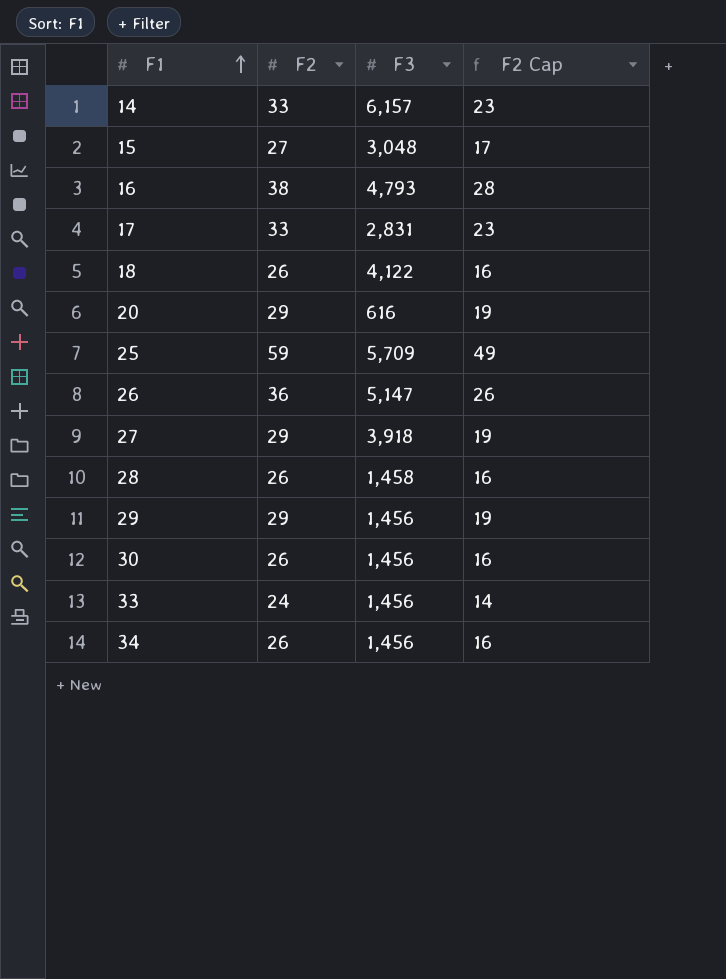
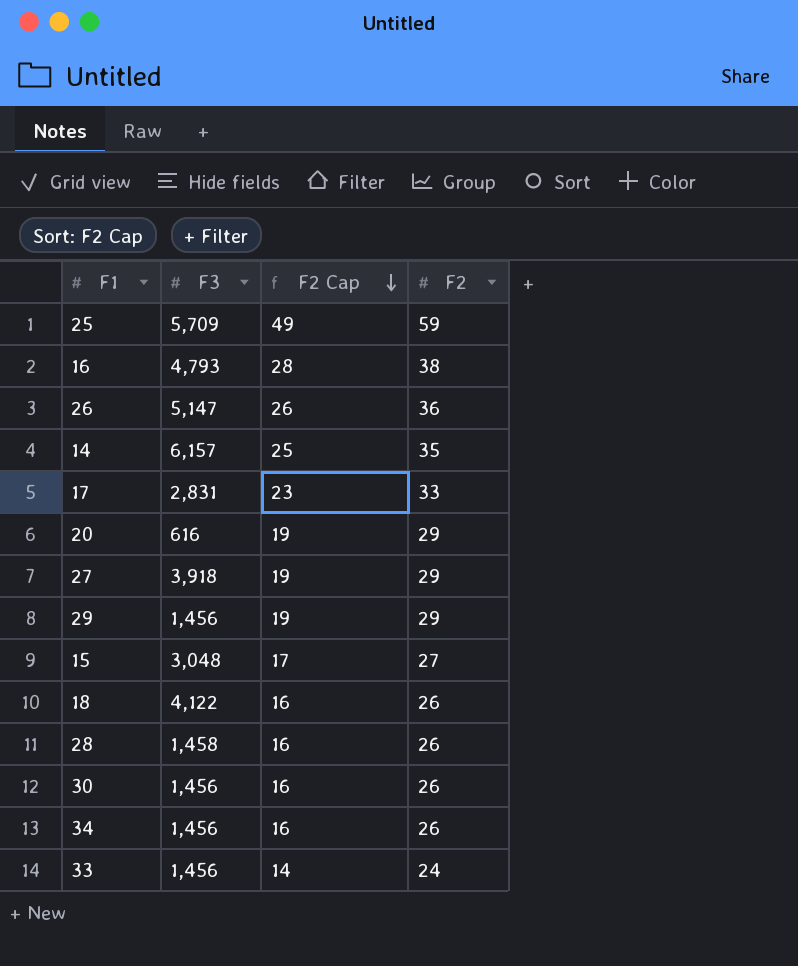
row order: F1 ascending -> F2 Cap descending
column F2 | position: 2 -> 4
14 | F2 Cap: 23 -> 25
14 | F2: 33 -> 35

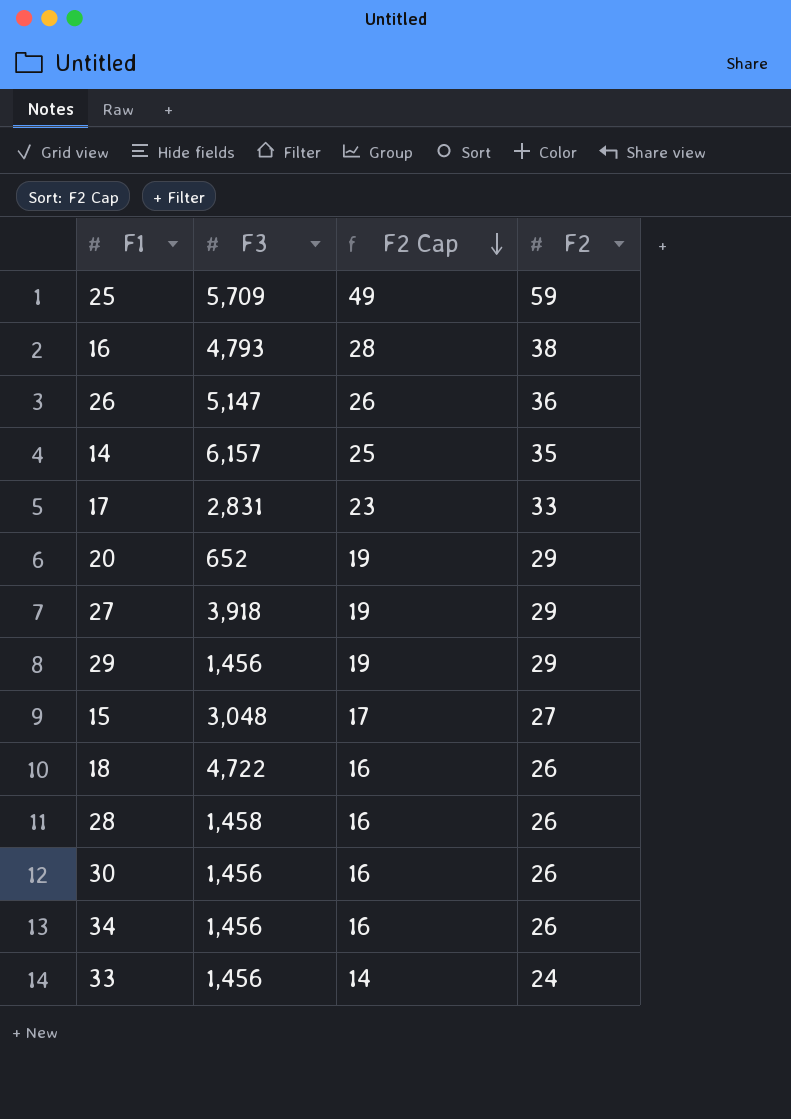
20 | F3: 616 -> 652
18 | F3: 4,122 -> 4,722

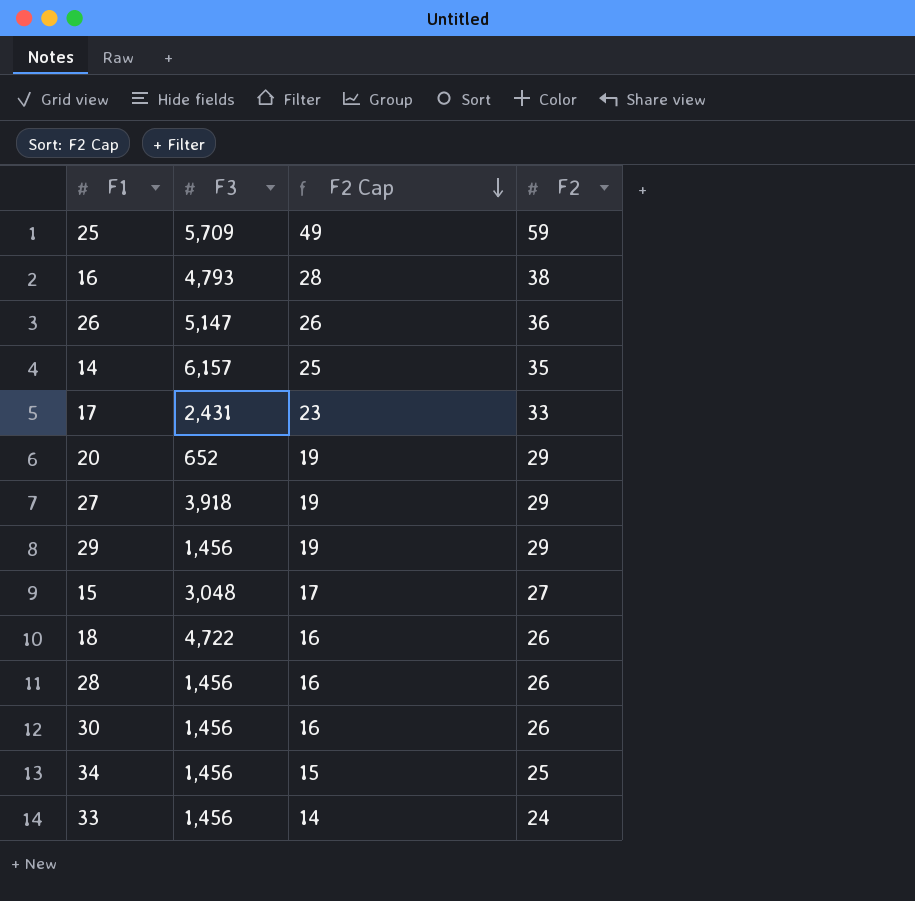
17 | F3: 2,831 -> 2,431
28 | F3: 1,458 -> 1,456
34 | F2 Cap: 16 -> 15
34 | F2: 26 -> 25

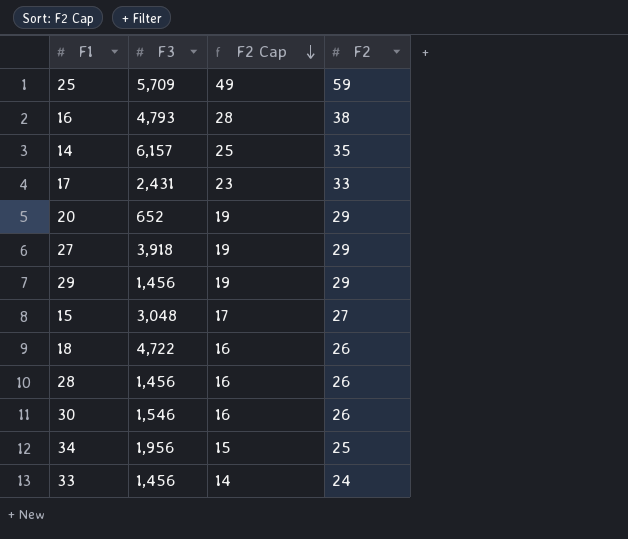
row 26: 5,147 | 26 | 36 -> none
30 | F3: 1,456 -> 1,546
34 | F3: 1,456 -> 1,956

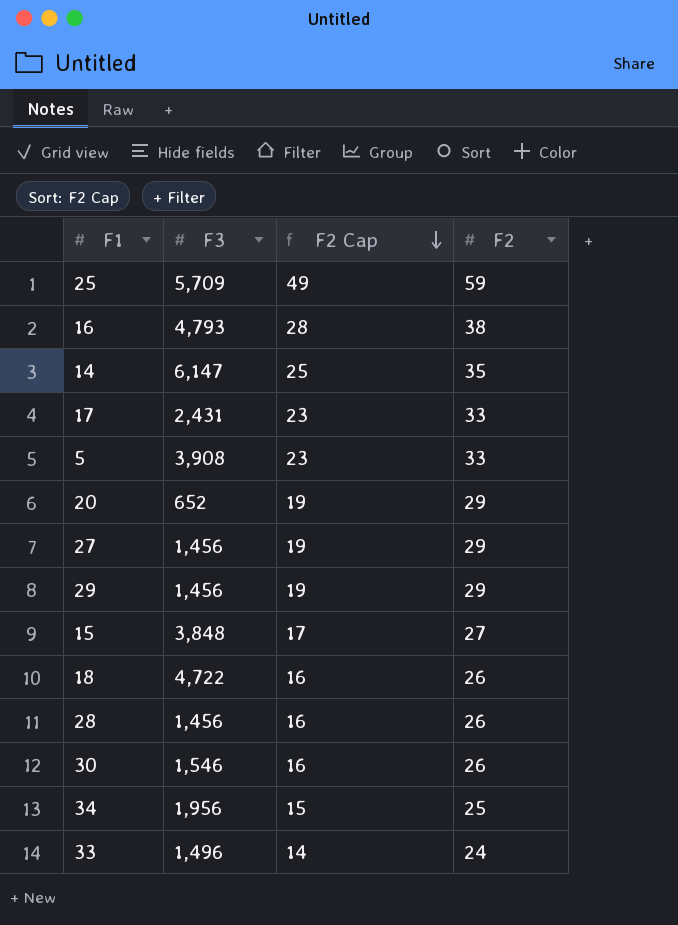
14 | F3: 6,157 -> 6,147
row 5: none -> 3,908 | 23 | 33
27 | F3: 3,918 -> 1,456
15 | F3: 3,048 -> 3,848
33 | F3: 1,456 -> 1,496

